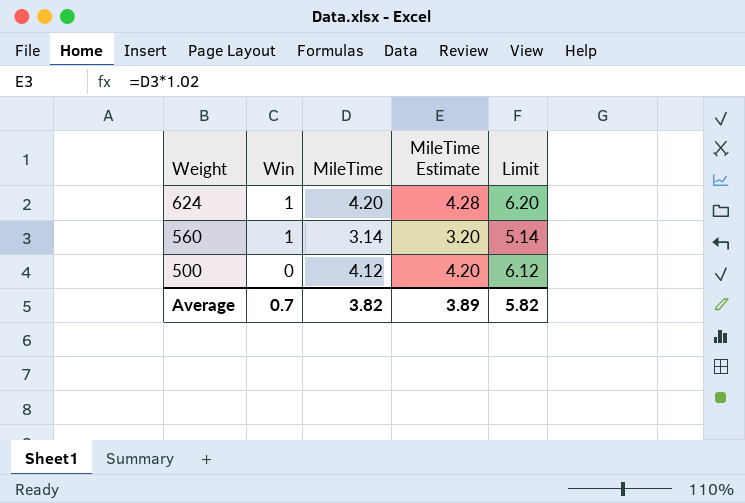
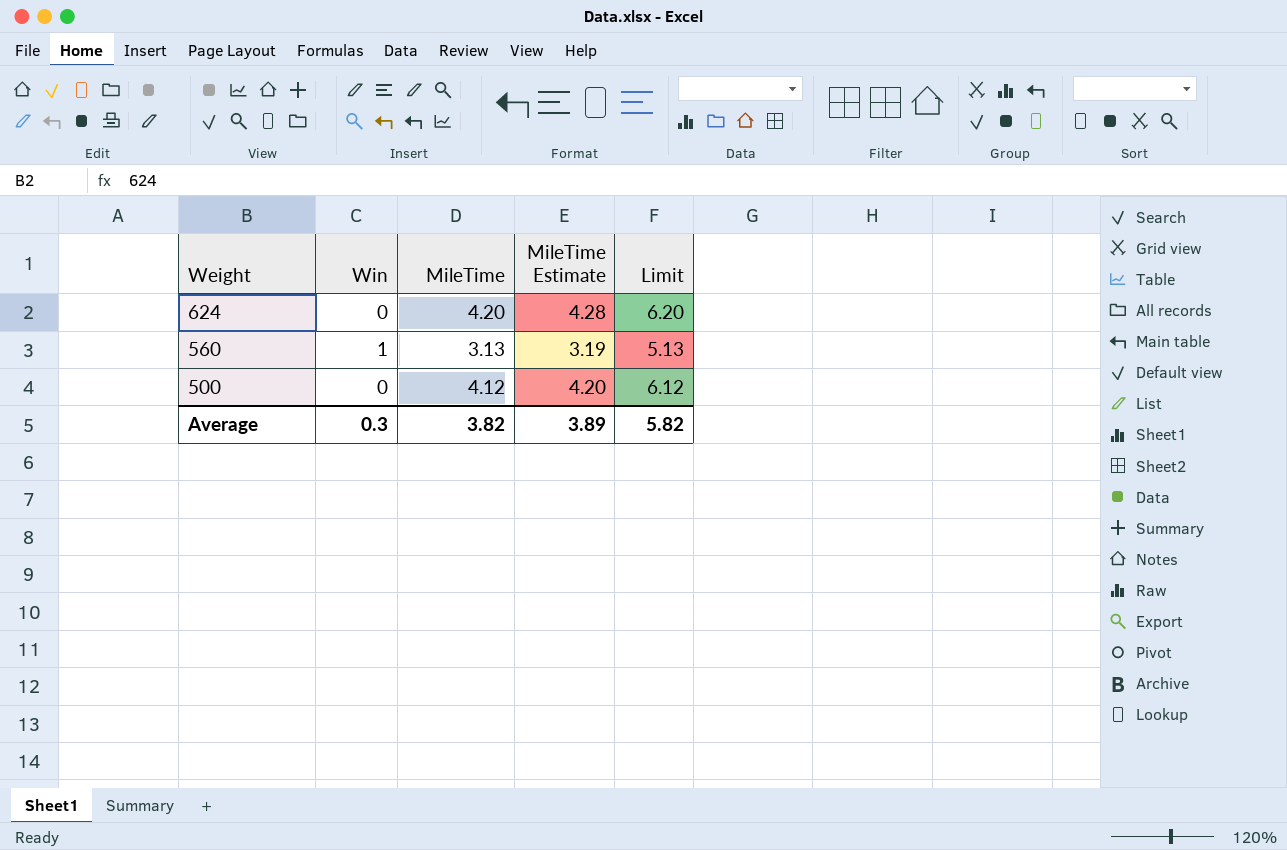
624 | Win: 1 -> 0
560 | MileTime: 3.14 -> 3.13
560 | MileTime Estimate: 3.20 -> 3.19
560 | Limit: 5.14 -> 5.13
Average | Win: 0.7 -> 0.3

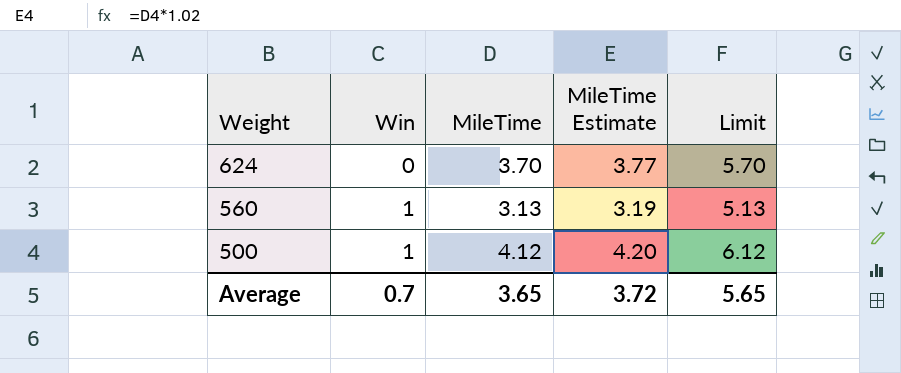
624 | MileTime: 4.20 -> 3.70
624 | MileTime Estimate: 4.28 -> 3.77
624 | Limit: 6.20 -> 5.70
500 | Win: 0 -> 1
Average | Win: 0.3 -> 0.7
Average | MileTime: 3.82 -> 3.65
Average | MileTime Estimate: 3.89 -> 3.72
Average | Limit: 5.82 -> 5.65

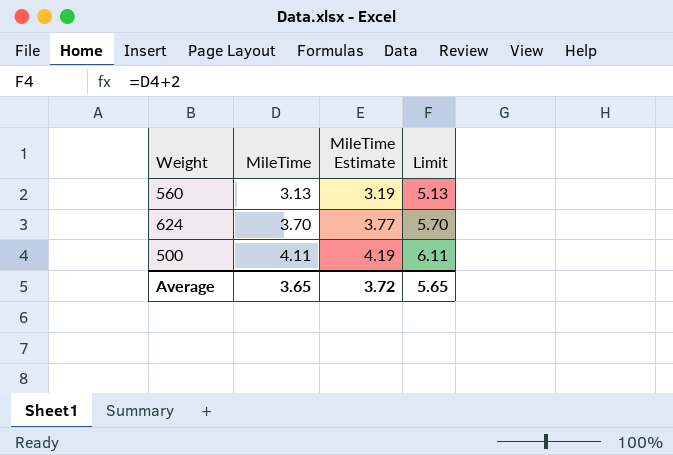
row order: Weight descending -> MileTime ascending
column Win | position: 2 -> none
500 | MileTime: 4.12 -> 4.11
500 | MileTime Estimate: 4.20 -> 4.19
500 | Limit: 6.12 -> 6.11

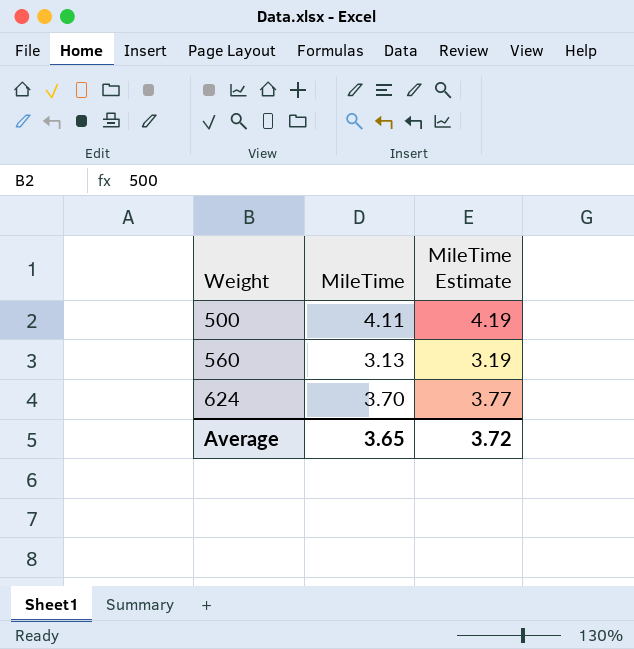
row order: MileTime ascending -> Weight ascending
column Limit | formula: [MileTime] + 2 -> none

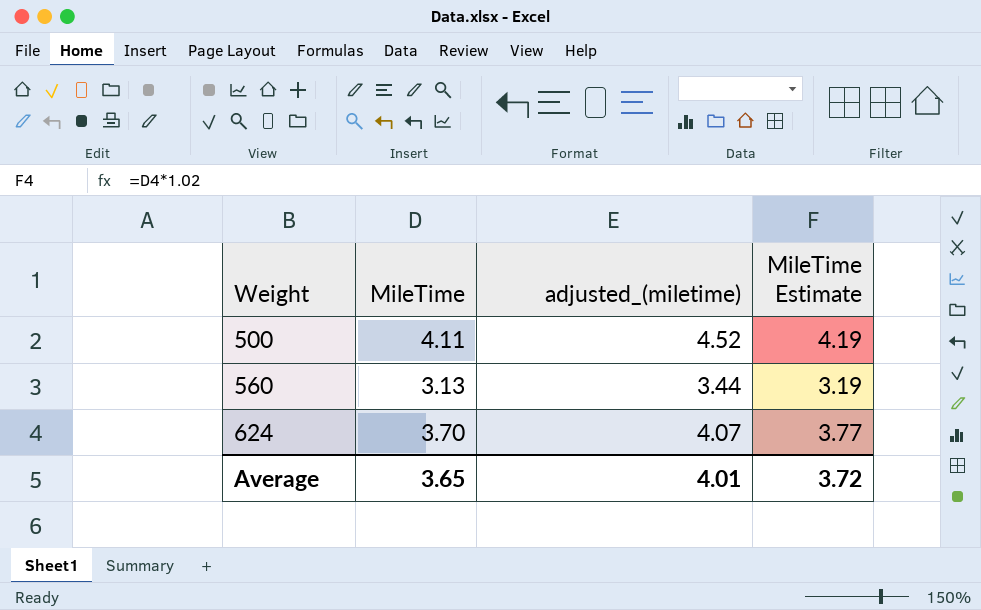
column adjusted_(miletime) | formula: none -> [MileTime] * 1.1

